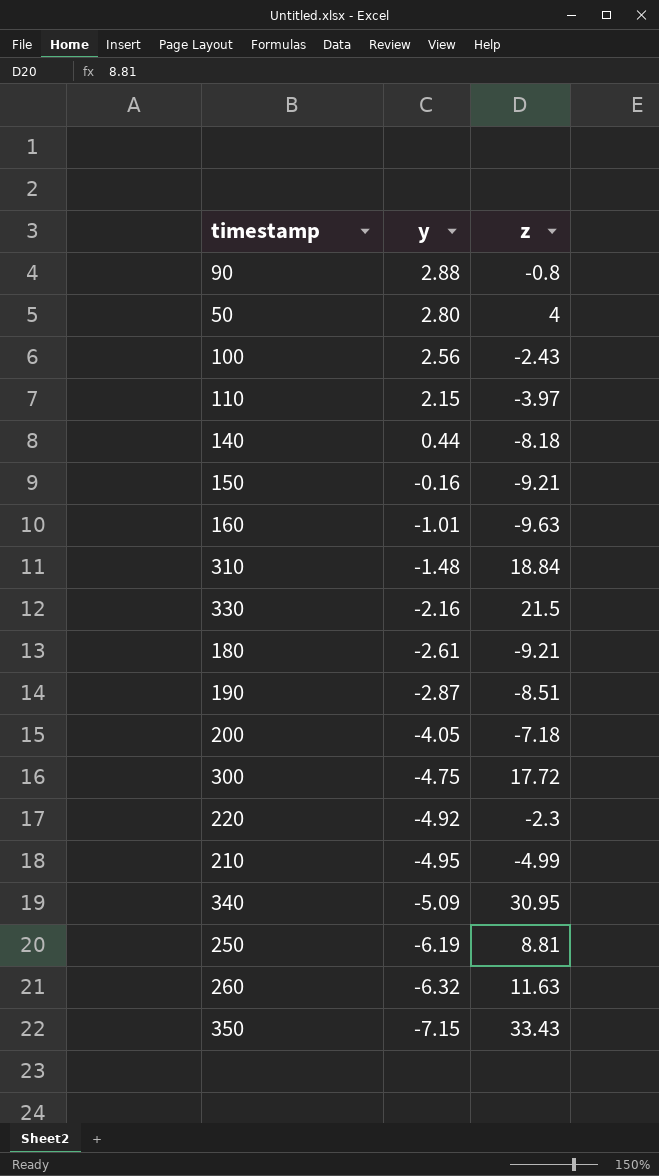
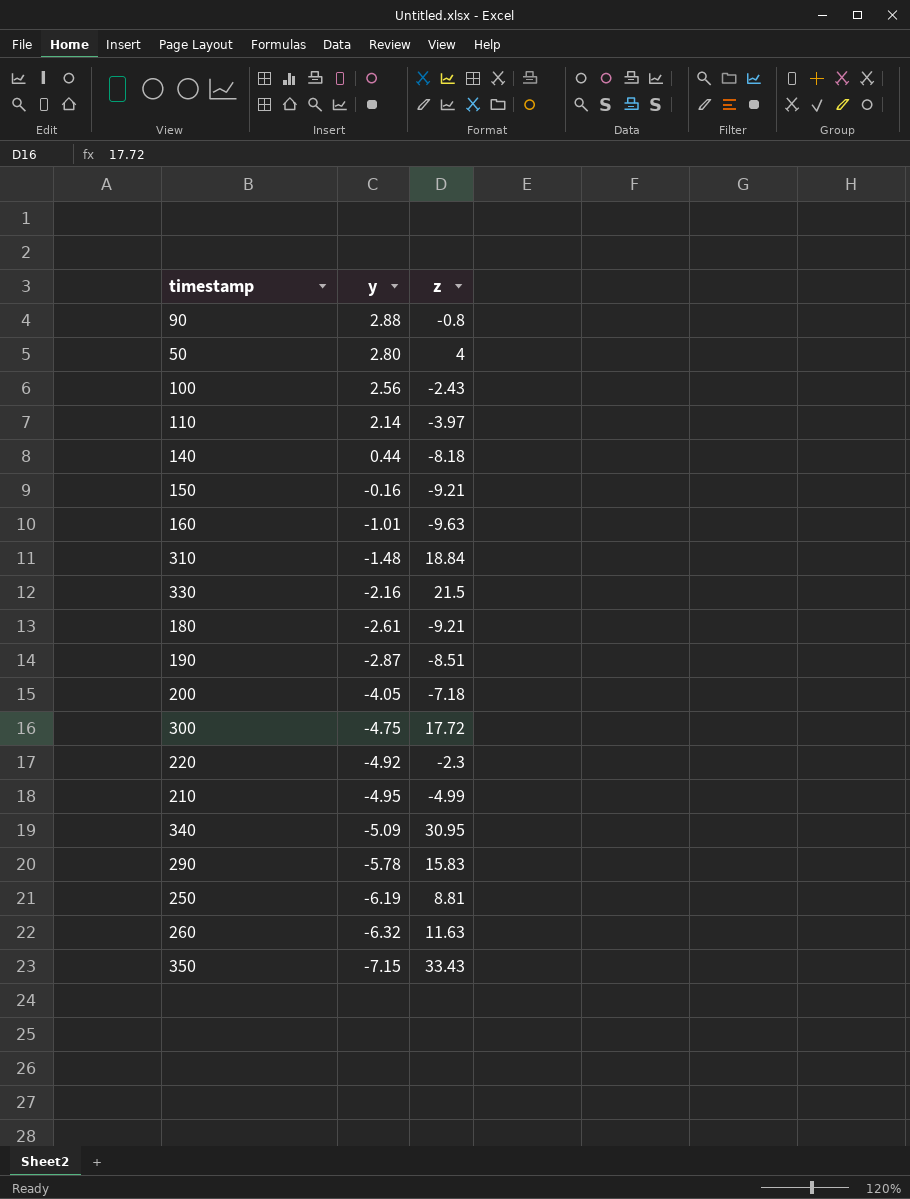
110 | y: 2.15 -> 2.14
row 290: none -> -5.78 | 15.83

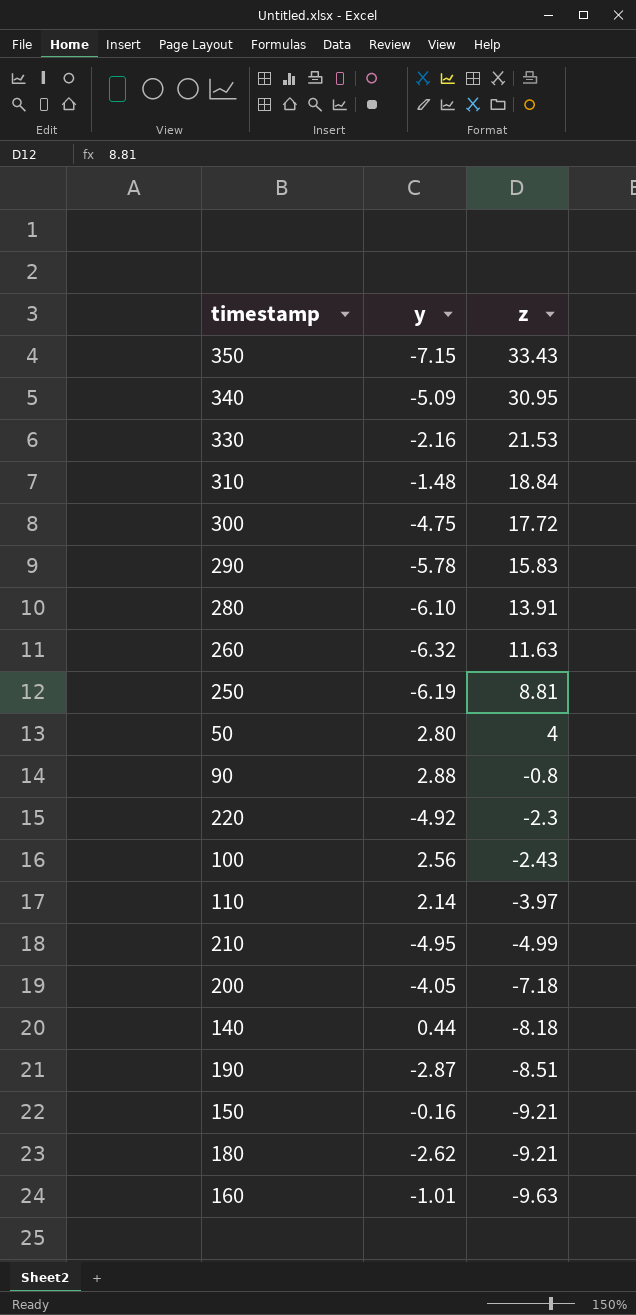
row order: y descending -> z descending
330 | z: 21.5 -> 21.53
row 280: none -> -6.10 | 13.91
180 | y: -2.61 -> -2.62

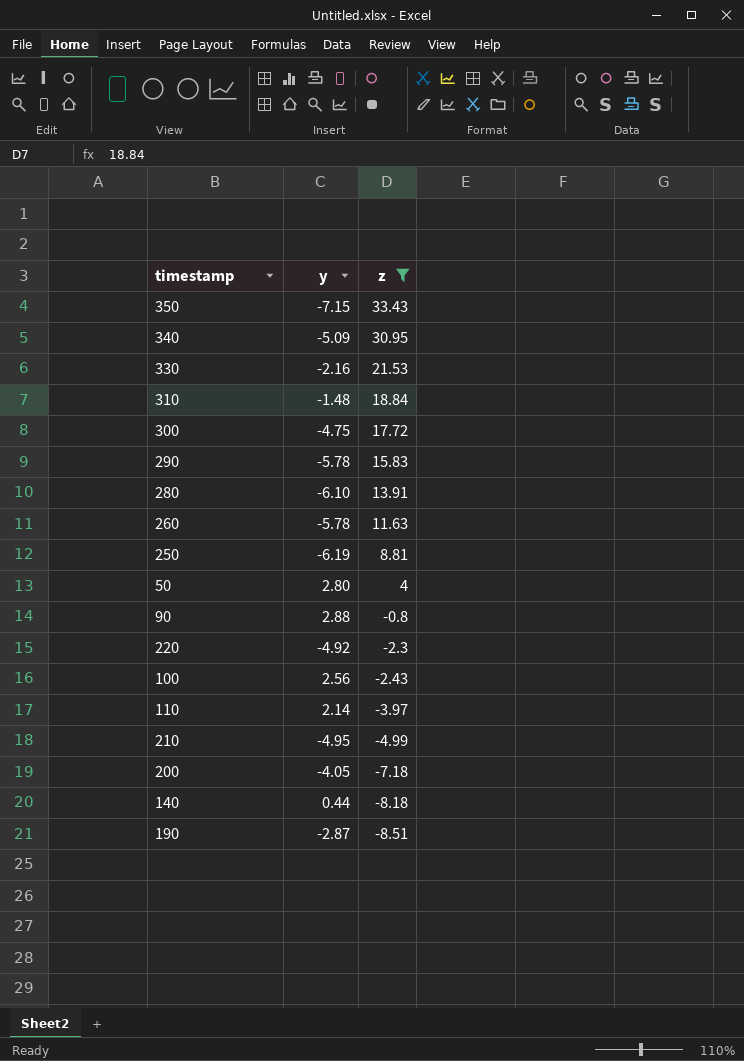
filter: none -> z >= -8.51
260 | y: -6.32 -> -5.78

